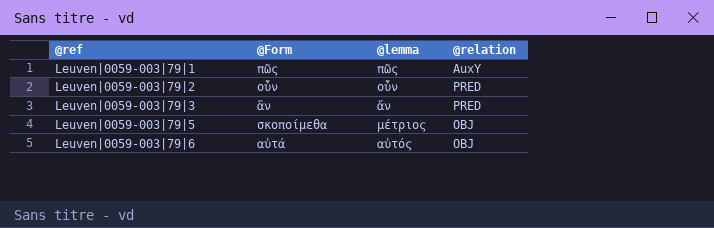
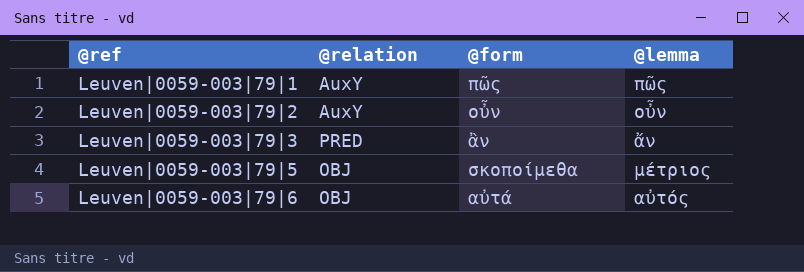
column @relation | position: 4 -> 2
column name: @Form -> @form
Leuven|0059-003|79|2 | @relation: PRED -> AuxY

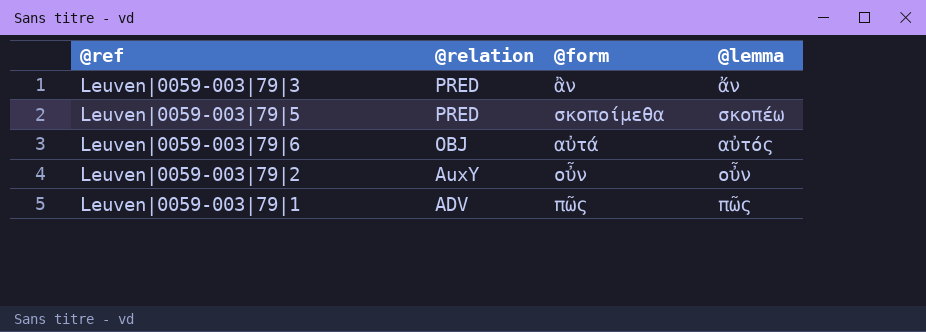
row order: @ref ascending -> @relation descending
Leuven|0059-003|79|5 | @relation: OBJ -> PRED
Leuven|0059-003|79|5 | @lemma: μέτριος -> σκοπέω
Leuven|0059-003|79|1 | @relation: AuxY -> ADV

